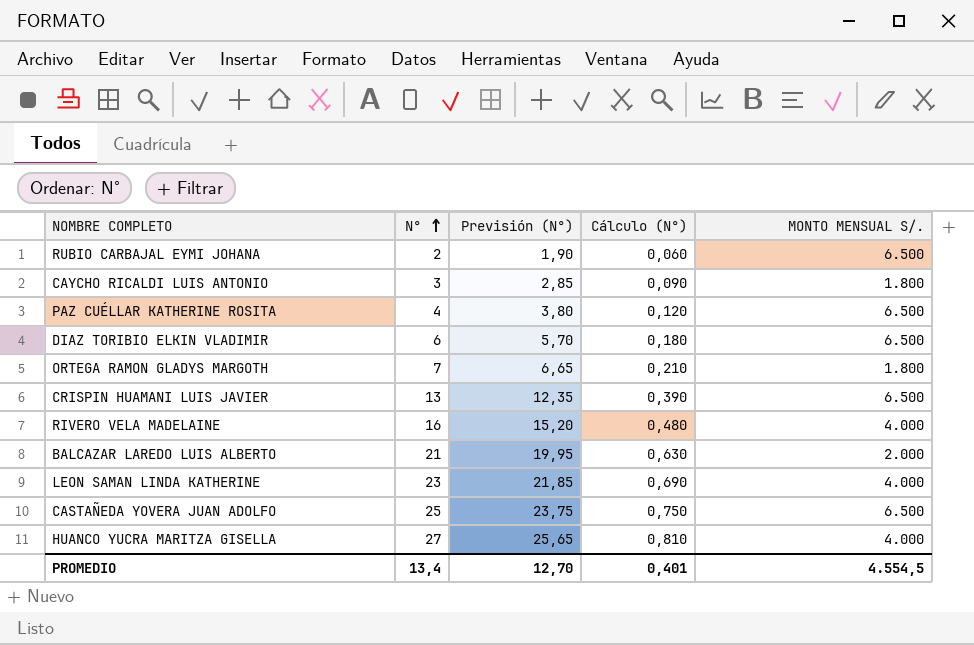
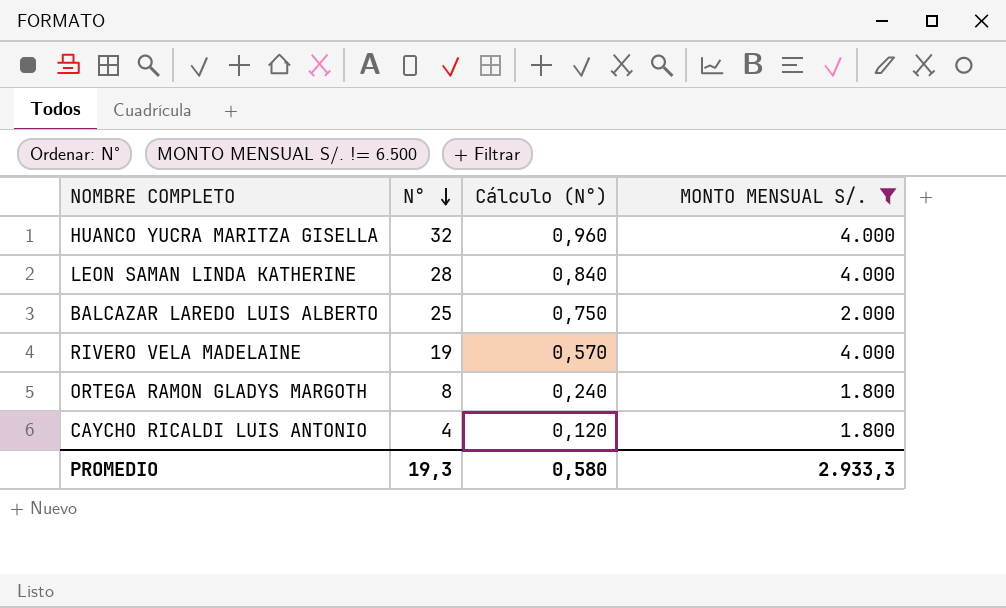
filter: none -> MONTO MENSUAL S/. != 6.500
row order: N° ascending -> N° descending
column Previsión (N°) | formula: [N°] * 0,95 -> none
HUANCO YUCRA MARITZA GISELLA | N°: 27 -> 32
HUANCO YUCRA MARITZA GISELLA | Cálculo (N°): 0,810 -> 0,960
LEON SAMAN LINDA KATHERINE | N°: 23 -> 28
LEON SAMAN LINDA KATHERINE | Cálculo (N°): 0,690 -> 0,840
BALCAZAR LAREDO LUIS ALBERTO | N°: 21 -> 25
BALCAZAR LAREDO LUIS ALBERTO | Cálculo (N°): 0,630 -> 0,750
RIVERO VELA MADELAINE | N°: 16 -> 19
RIVERO VELA MADELAINE | Cálculo (N°): 0,480 -> 0,570
ORTEGA RAMON GLADYS MARGOTH | N°: 7 -> 8
ORTEGA RAMON GLADYS MARGOTH | Cálculo (N°): 0,210 -> 0,240
CAYCHO RICALDI LUIS ANTONIO | N°: 3 -> 4
CAYCHO RICALDI LUIS ANTONIO | Cálculo (N°): 0,090 -> 0,120
PROMEDIO | N°: 13,4 -> 19,3
PROMEDIO | Cálculo (N°): 0,401 -> 0,580
PROMEDIO | MONTO MENSUAL S/.: 4.554,5 -> 2.933,3

